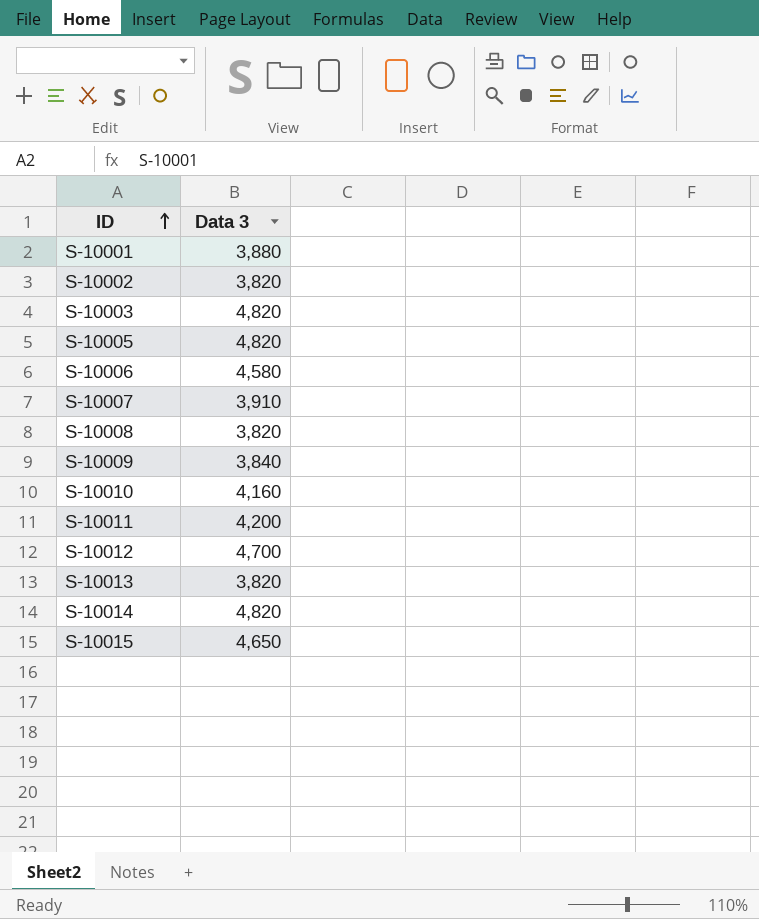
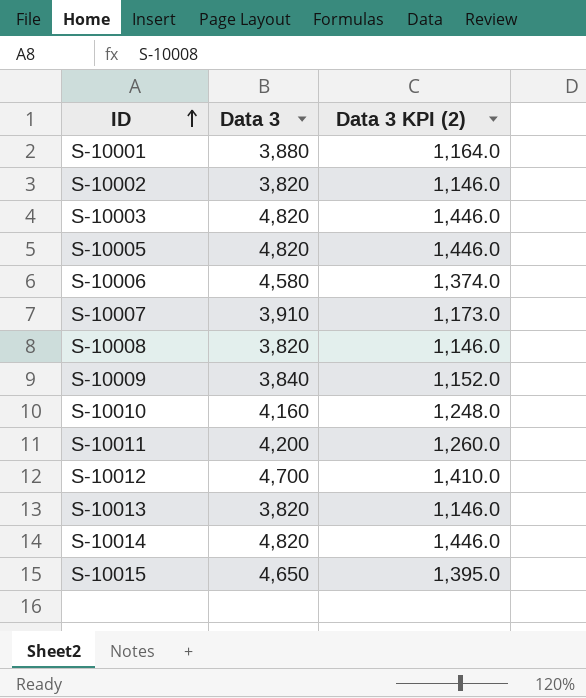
column Data 3 KPI (2) | formula: none -> [Data 3] * 0.3

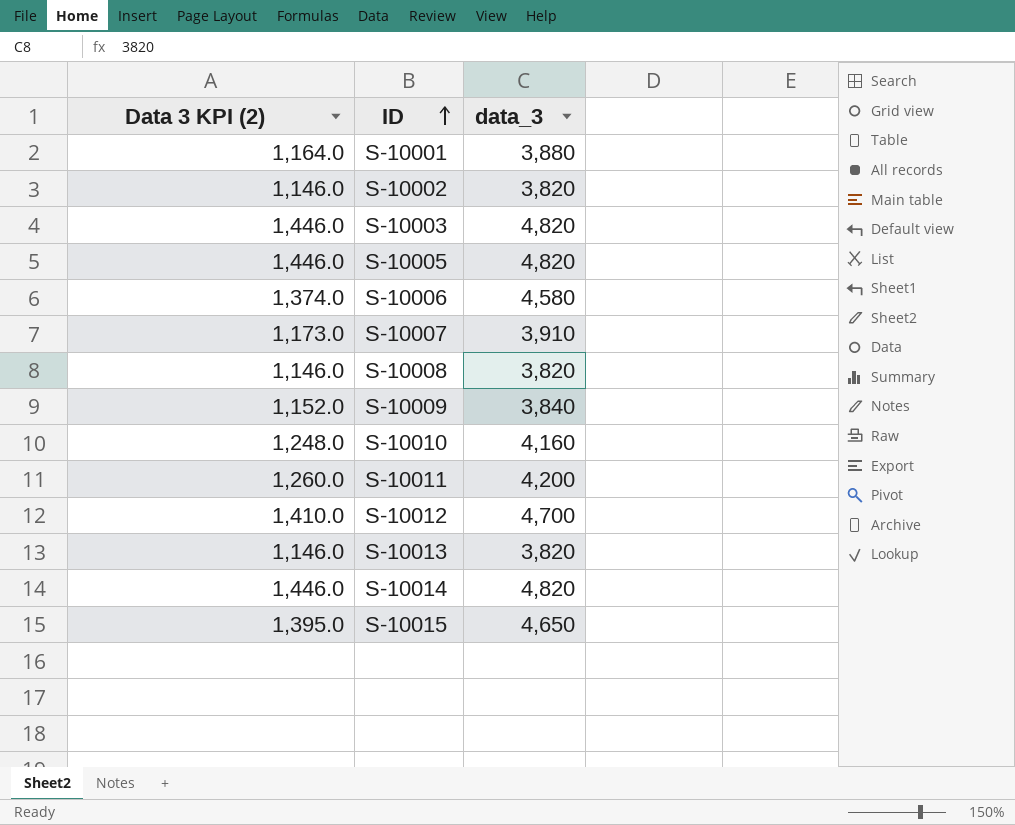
column Data 3 KPI (2) | position: 3 -> 1
column name: Data 3 -> data_3

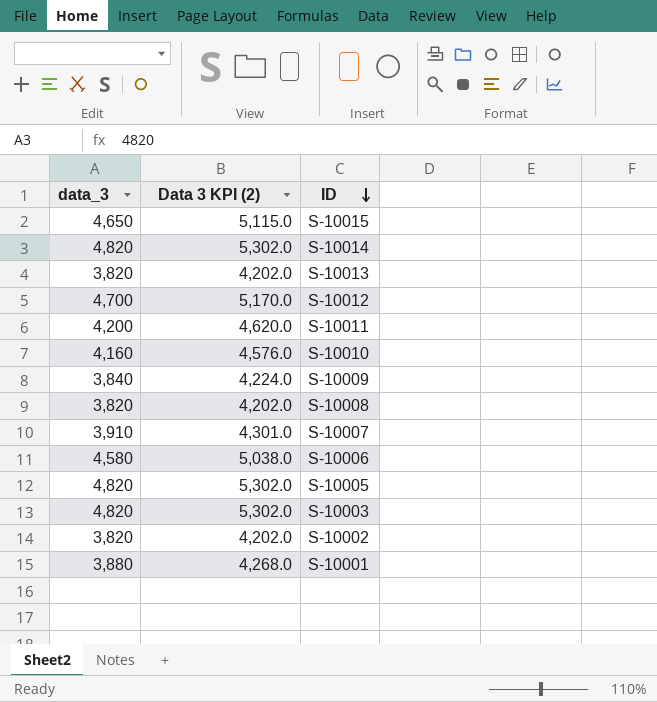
row order: ID ascending -> ID descending
column data_3 | position: 3 -> 1
column Data 3 KPI (2) | formula: [data_3] * 0.3 -> [data_3] * 1.1

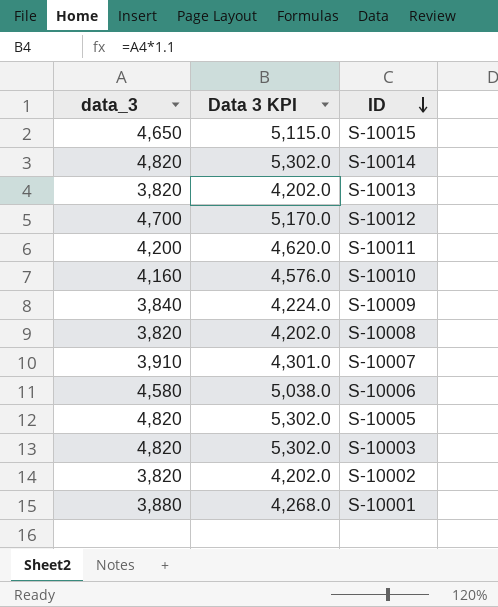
column name: Data 3 KPI (2) -> Data 3 KPI

